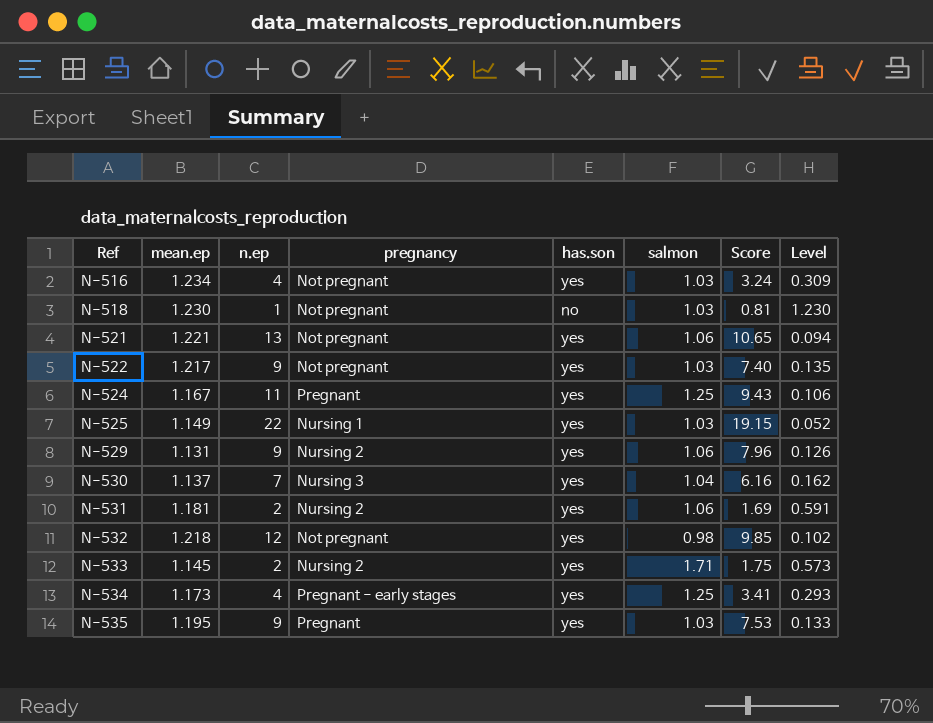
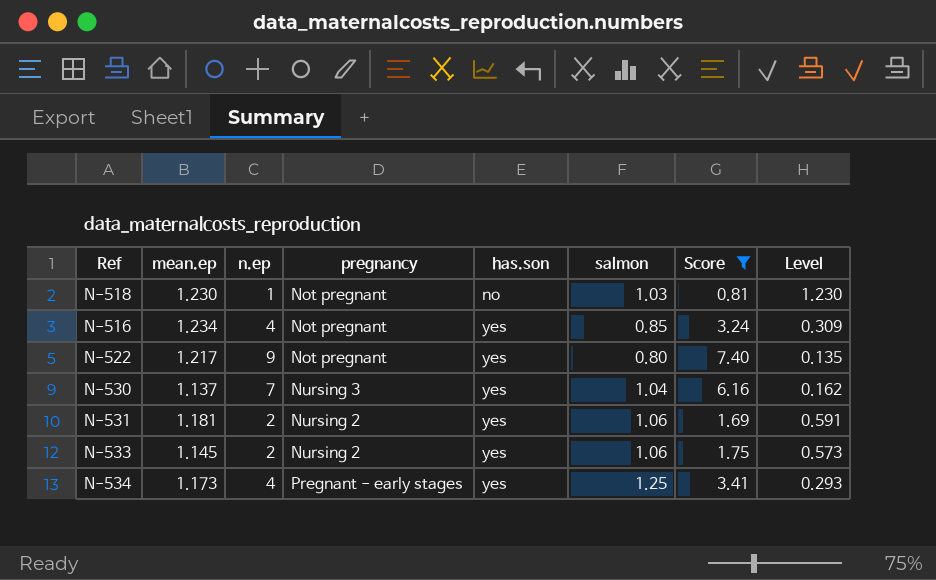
filter: none -> Score <= 7.40
row order: Ref ascending -> has.son ascending
N-516 | salmon: 1.03 -> 0.85
N-522 | salmon: 1.03 -> 0.80
N-533 | salmon: 1.71 -> 1.06

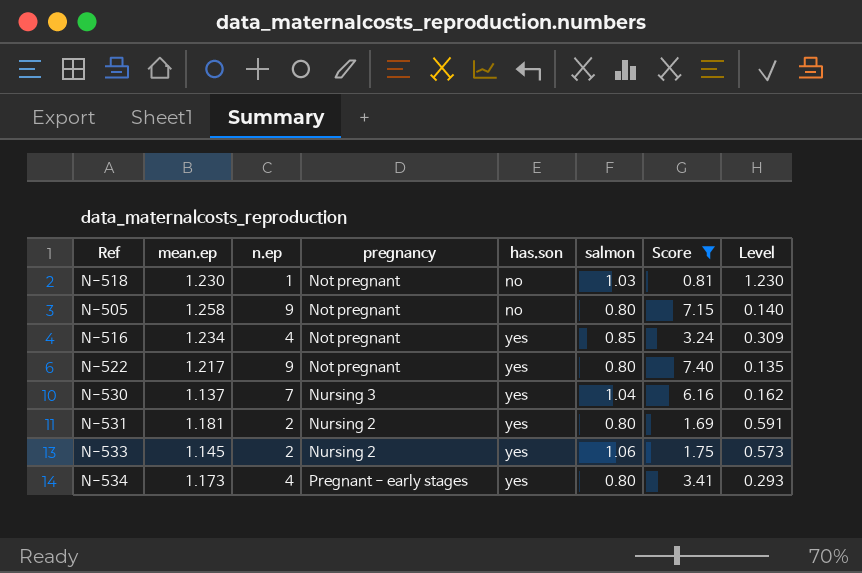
row N-505: none -> 1.258 | 9 | Not pregnant | no | 0.80 | 7.15 | 0.140
N-531 | salmon: 1.06 -> 0.80
N-534 | salmon: 1.25 -> 0.80

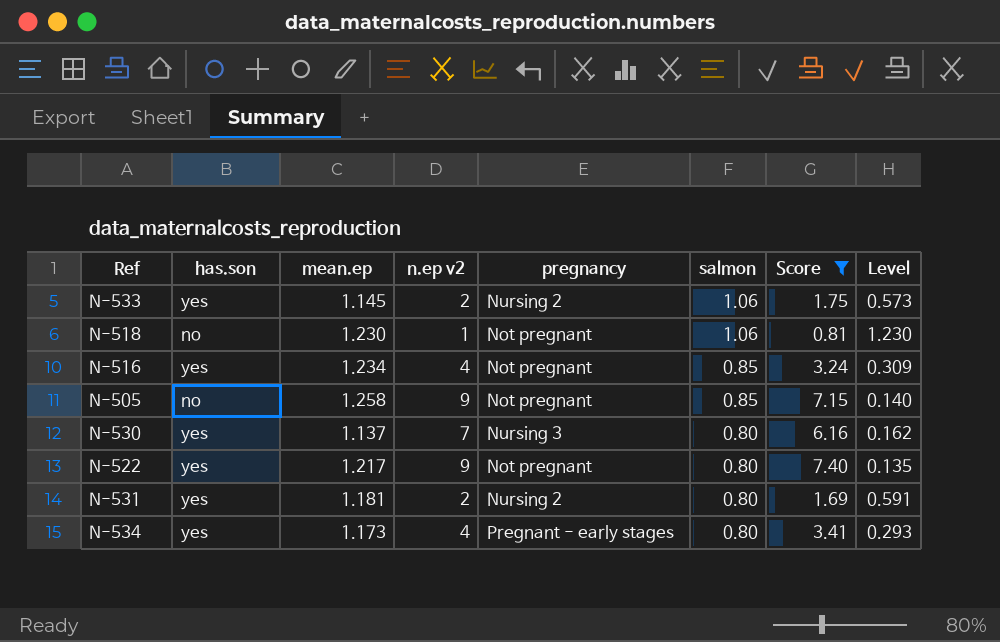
row order: has.son ascending -> salmon descending
column has.son | position: 5 -> 2
column name: n.ep -> n.ep v2
N-518 | salmon: 1.03 -> 1.06
N-505 | salmon: 0.80 -> 0.85
N-530 | salmon: 1.04 -> 0.80

